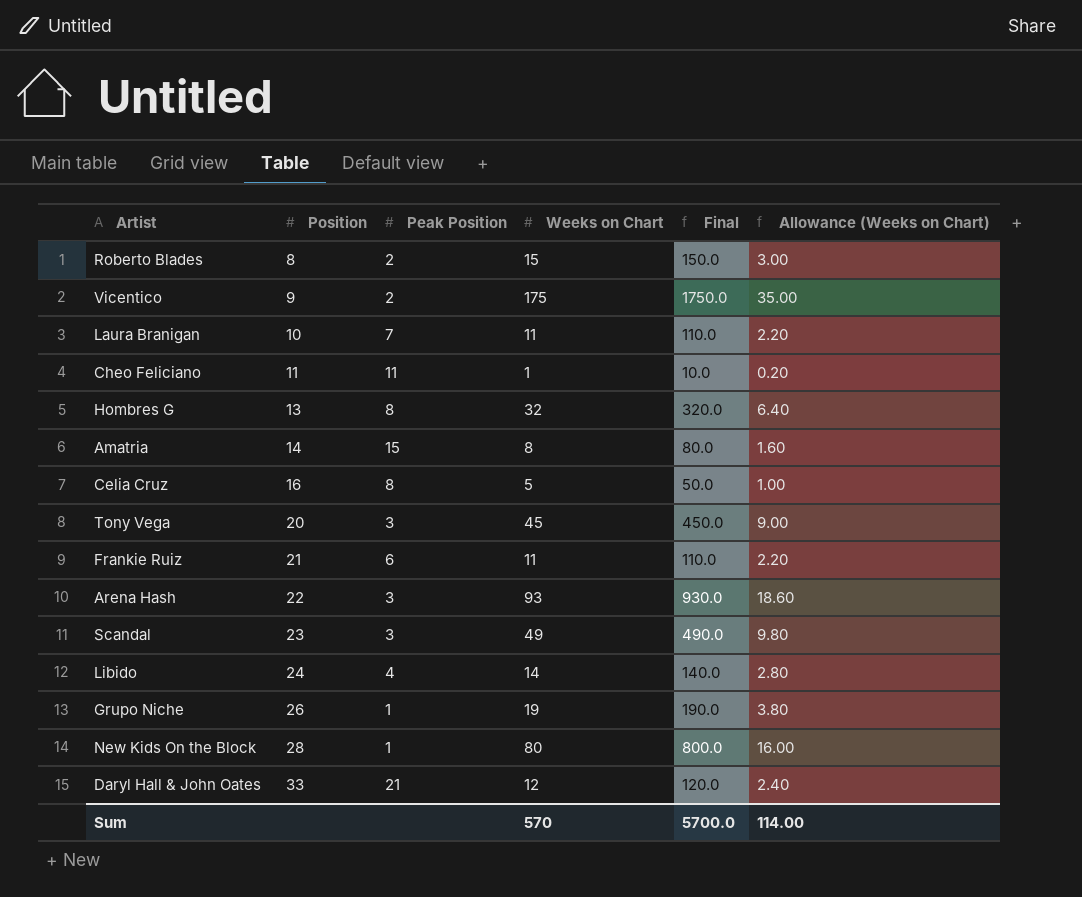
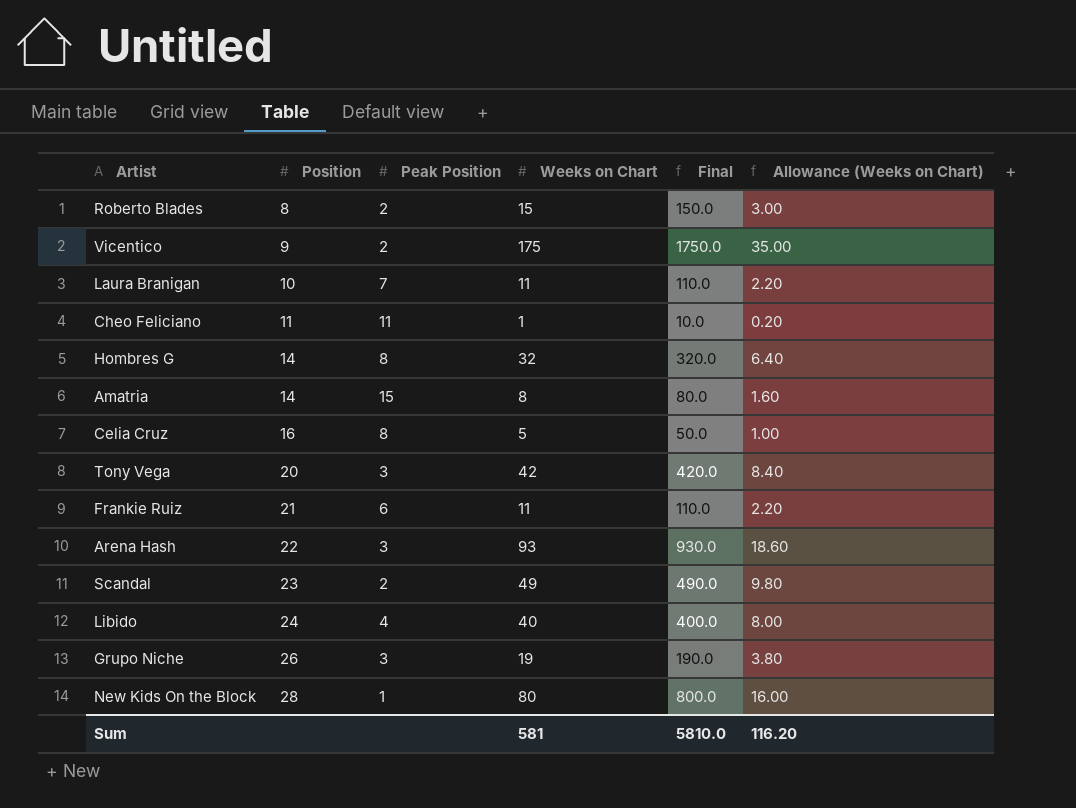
row Daryl Hall & John Oates: 33 | 21 | 12 | 120.0 | 2.40 -> none
Hombres G | Position: 13 -> 14
Tony Vega | Weeks on Chart: 45 -> 42
Tony Vega | Final: 450.0 -> 420.0
Tony Vega | Allowance (Weeks on Chart): 9.00 -> 8.40
Scandal | Peak Position: 3 -> 2
Libido | Weeks on Chart: 14 -> 40
Libido | Final: 140.0 -> 400.0
Libido | Allowance (Weeks on Chart): 2.80 -> 8.00
Grupo Niche | Peak Position: 1 -> 3
Sum | Weeks on Chart: 570 -> 581
Sum | Final: 5700.0 -> 5810.0
Sum | Allowance (Weeks on Chart): 114.00 -> 116.20

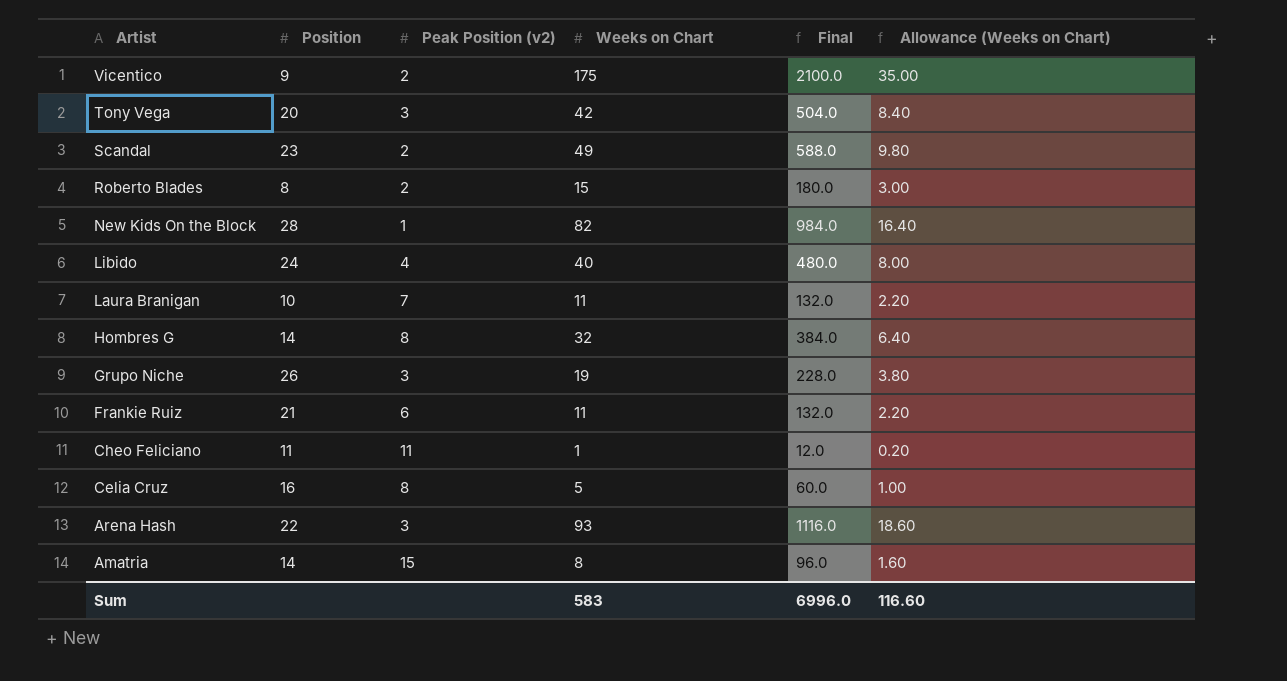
row order: Position ascending -> Artist descending
column name: Peak Position -> Peak Position (v2)
column Final | formula: [Weeks on Chart] * 10 -> [Weeks on Chart] * 12
New Kids On the Block | Weeks on Chart: 80 -> 82
New Kids On the Block | Allowance (Weeks on Chart): 16.00 -> 16.40
Sum | Weeks on Chart: 581 -> 583
Sum | Final: 5810.0 -> 6996.0
Sum | Allowance (Weeks on Chart): 116.20 -> 116.60

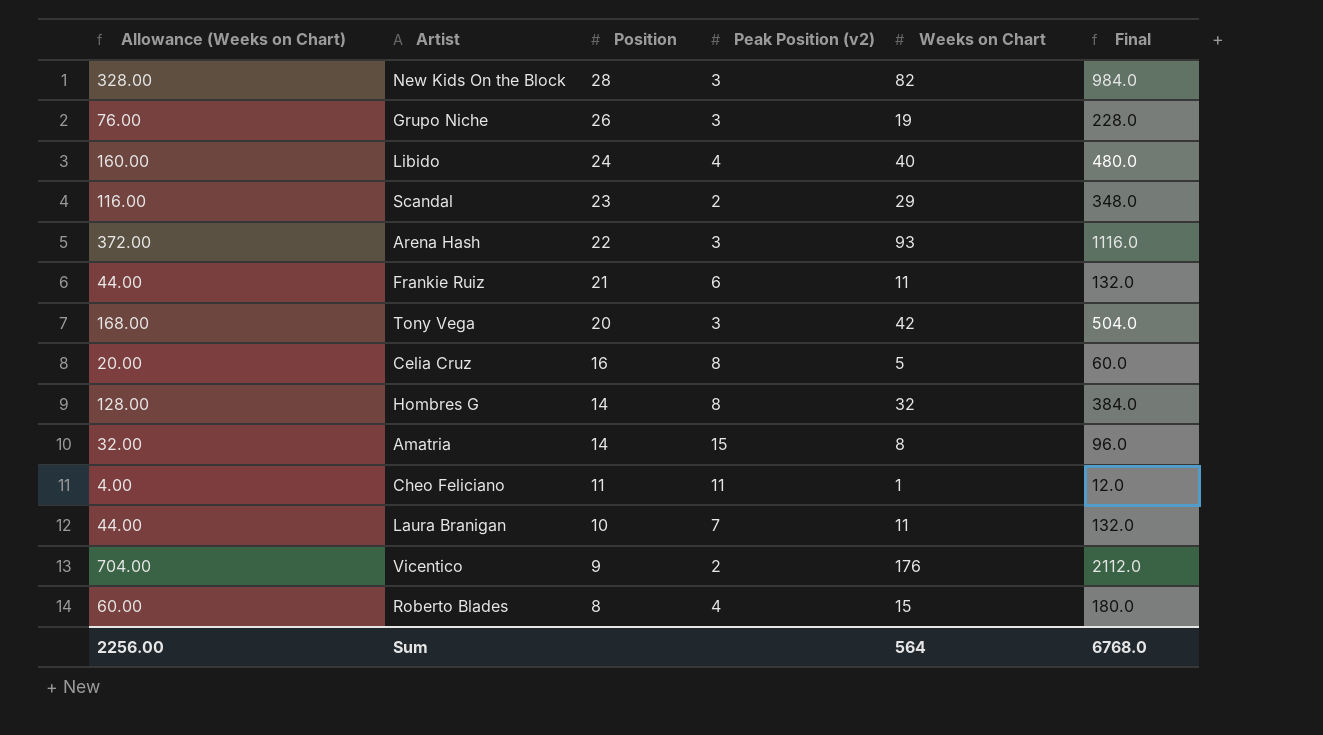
row order: Artist descending -> Position descending
column Allowance (Weeks on Chart) | formula: [Weeks on Chart] * 0.2 -> [Weeks on Chart] * 4
column Allowance (Weeks on Chart) | position: 6 -> 1
New Kids On the Block | Peak Position (v2): 1 -> 3
Scandal | Weeks on Chart: 49 -> 29
Scandal | Final: 588.0 -> 348.0
Vicentico | Weeks on Chart: 175 -> 176
Vicentico | Final: 2100.0 -> 2112.0
Roberto Blades | Peak Position (v2): 2 -> 4
Sum | Allowance (Weeks on Chart): 116.60 -> 2256.00
Sum | Weeks on Chart: 583 -> 564
Sum | Final: 6996.0 -> 6768.0

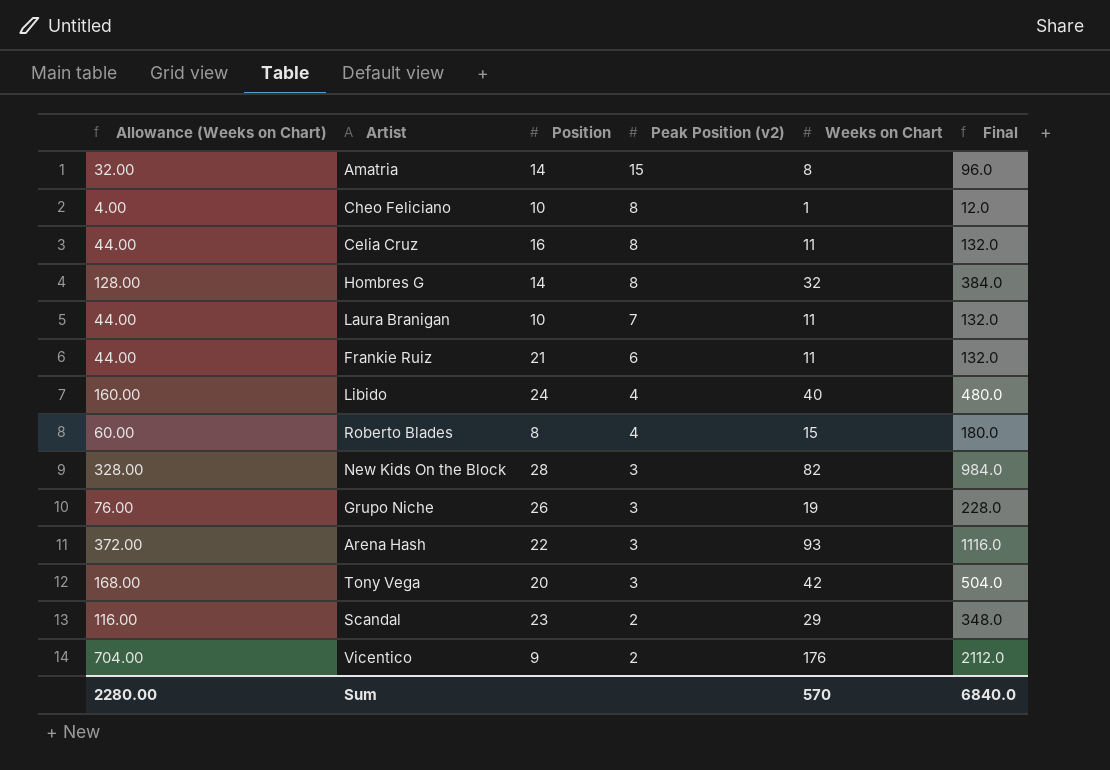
row order: Position descending -> Peak Position (v2) descending
Cheo Feliciano | Position: 11 -> 10
Cheo Feliciano | Peak Position (v2): 11 -> 8
Celia Cruz | Allowance (Weeks on Chart): 20.00 -> 44.00
Celia Cruz | Weeks on Chart: 5 -> 11
Celia Cruz | Final: 60.0 -> 132.0
Sum | Allowance (Weeks on Chart): 2256.00 -> 2280.00
Sum | Weeks on Chart: 564 -> 570
Sum | Final: 6768.0 -> 6840.0

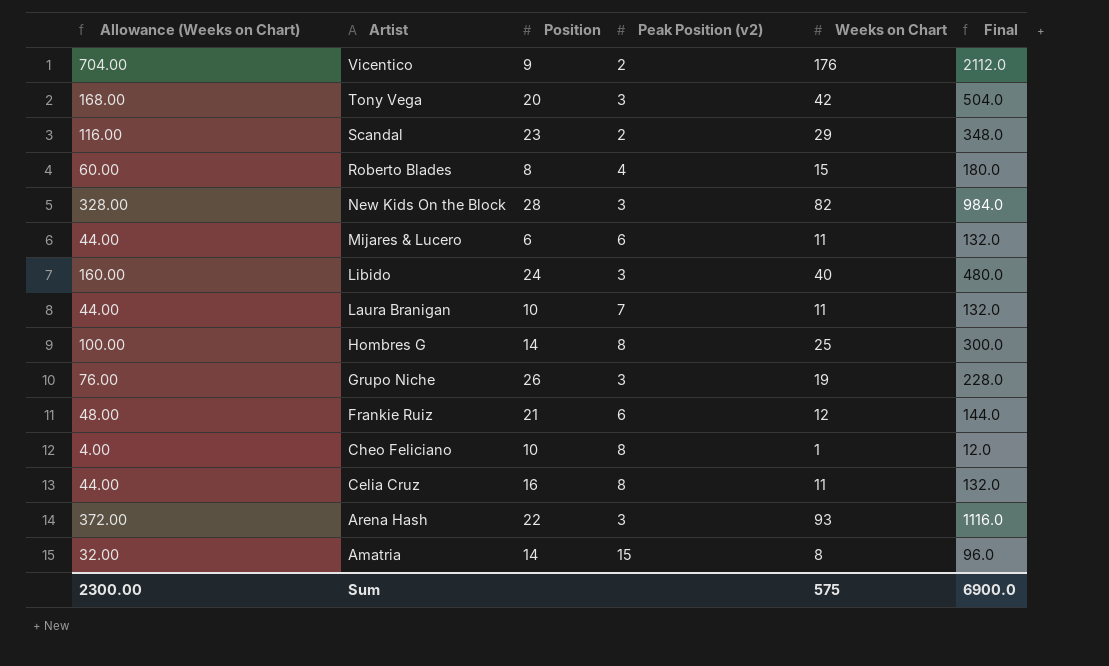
row order: Peak Position (v2) descending -> Artist descending
row Mijares & Lucero: none -> 44.00 | 6 | 6 | 11 | 132.0
Libido | Peak Position (v2): 4 -> 3
Hombres G | Allowance (Weeks on Chart): 128.00 -> 100.00
Hombres G | Weeks on Chart: 32 -> 25
Hombres G | Final: 384.0 -> 300.0
Frankie Ruiz | Allowance (Weeks on Chart): 44.00 -> 48.00
Frankie Ruiz | Weeks on Chart: 11 -> 12
Frankie Ruiz | Final: 132.0 -> 144.0
Sum | Allowance (Weeks on Chart): 2280.00 -> 2300.00
Sum | Weeks on Chart: 570 -> 575
Sum | Final: 6840.0 -> 6900.0

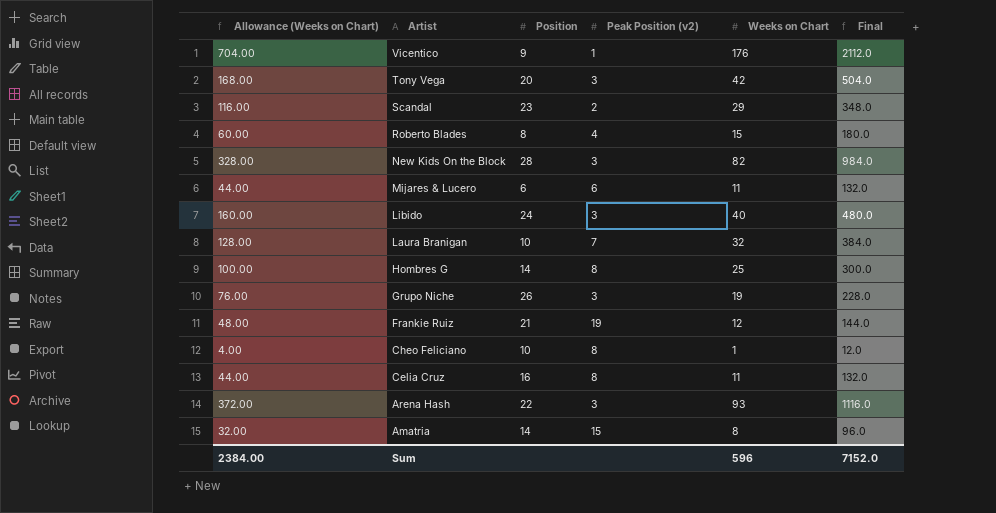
Vicentico | Peak Position (v2): 2 -> 1
Laura Branigan | Allowance (Weeks on Chart): 44.00 -> 128.00
Laura Branigan | Weeks on Chart: 11 -> 32
Laura Branigan | Final: 132.0 -> 384.0
Frankie Ruiz | Peak Position (v2): 6 -> 19
Sum | Allowance (Weeks on Chart): 2300.00 -> 2384.00
Sum | Weeks on Chart: 575 -> 596
Sum | Final: 6900.0 -> 7152.0

